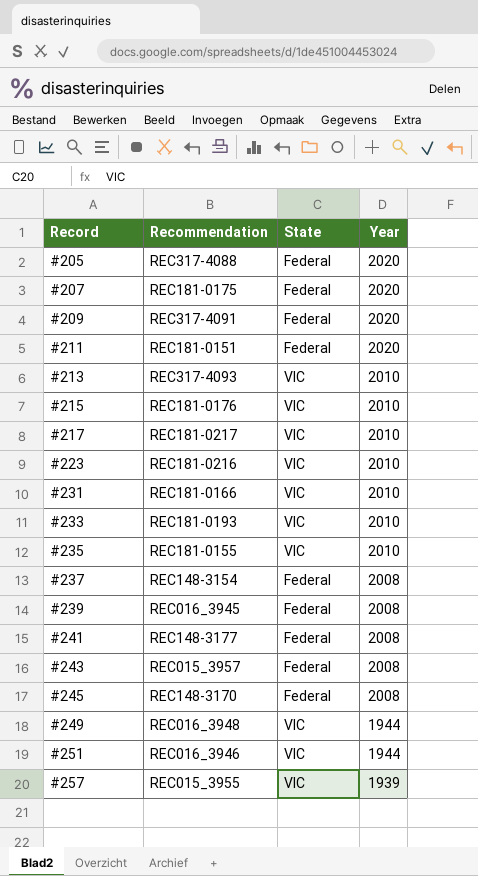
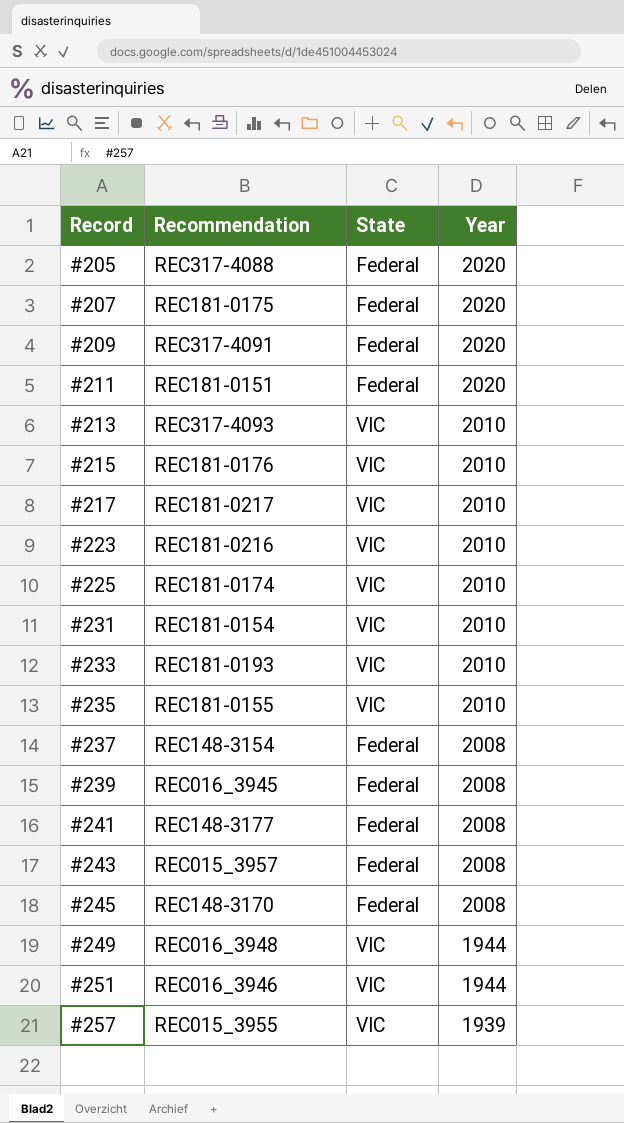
row #225: none -> REC181-0174 | VIC | 2010
#231 | Recommendation: REC181-0166 -> REC181-0154

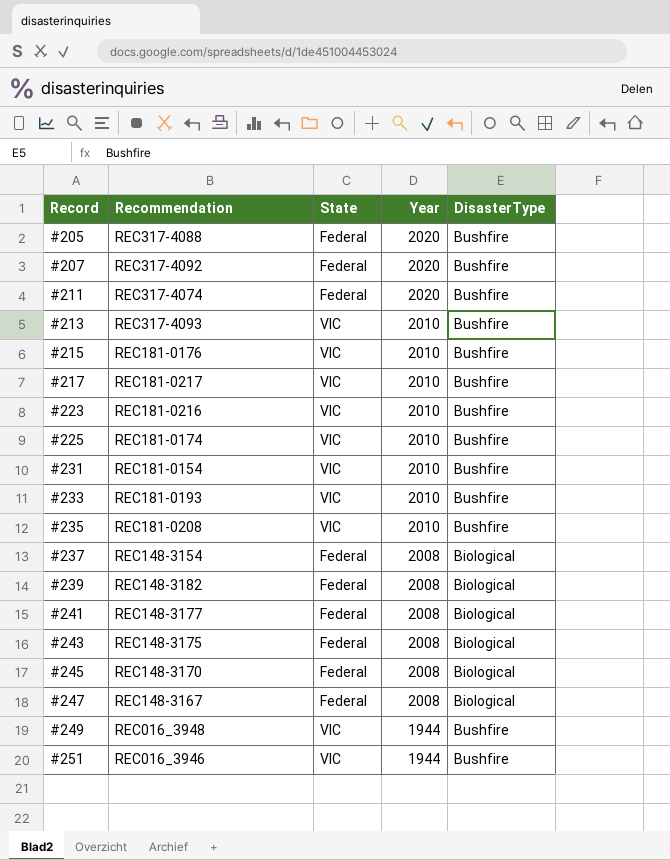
column DisasterType | position: none -> 5
row #209: REC317-4091 | Federal | 2020 -> none
row #257: REC015_3955 | VIC | 1939 -> none
#207 | Recommendation: REC181-0175 -> REC317-4092
#211 | Recommendation: REC181-0151 -> REC317-4074
#235 | Recommendation: REC181-0155 -> REC181-0208
#239 | Recommendation: REC016_3945 -> REC148-3182
#243 | Recommendation: REC015_3957 -> REC148-3175
row #247: none -> REC148-3167 | Federal | 2008 | Biological

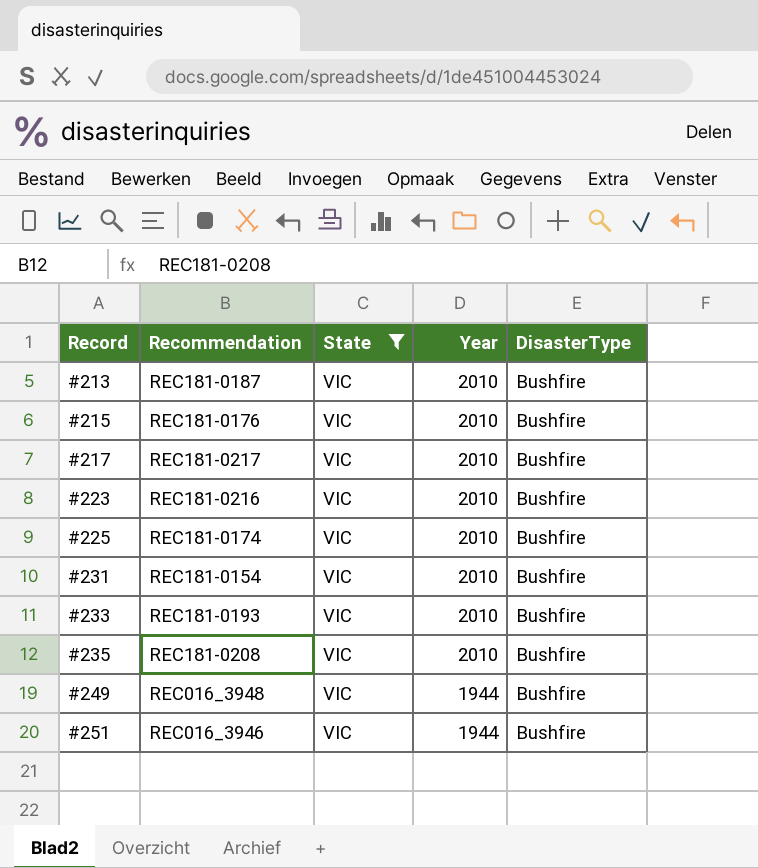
filter: none -> State = VIC
#213 | Recommendation: REC317-4093 -> REC181-0187

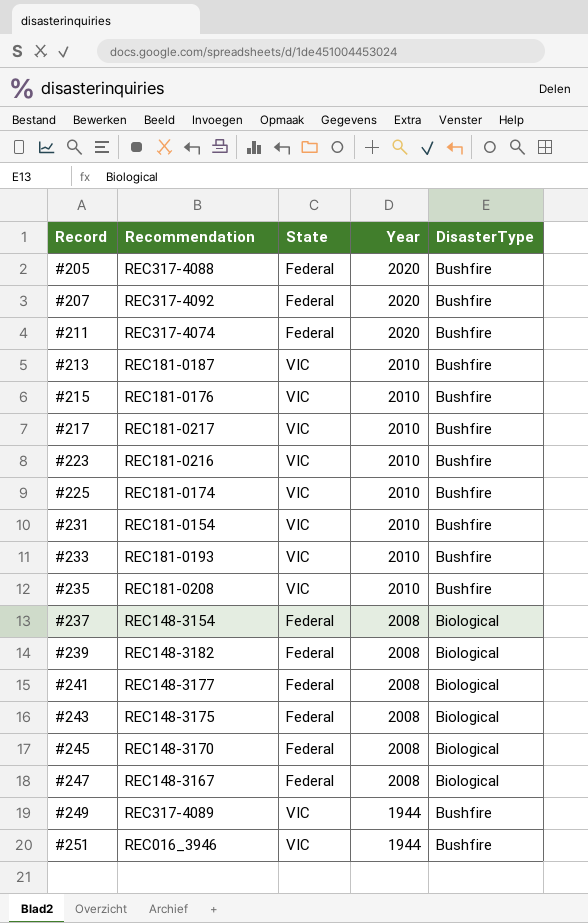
filter: State = VIC -> none
#249 | Recommendation: REC016_3948 -> REC317-4089

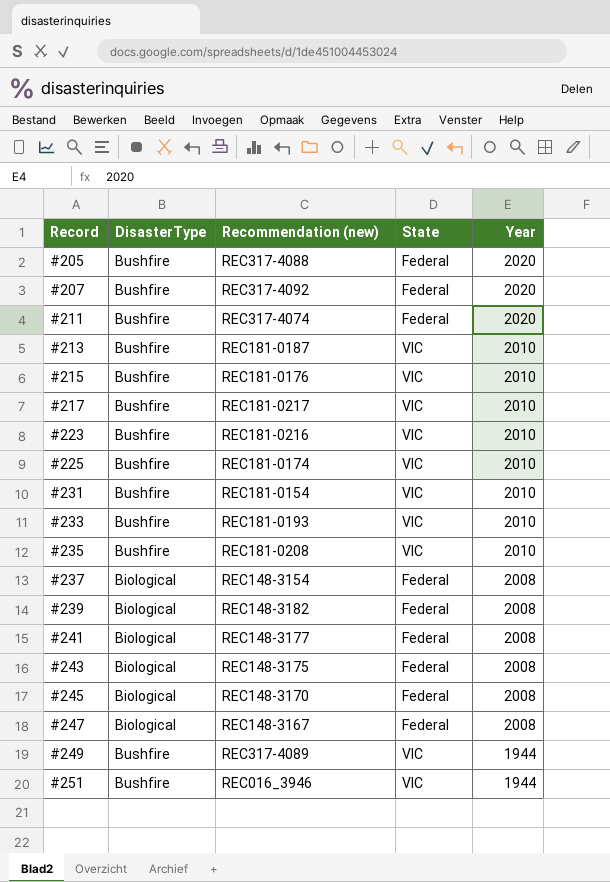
column DisasterType | position: 5 -> 2
column name: Recommendation -> Recommendation (new)

